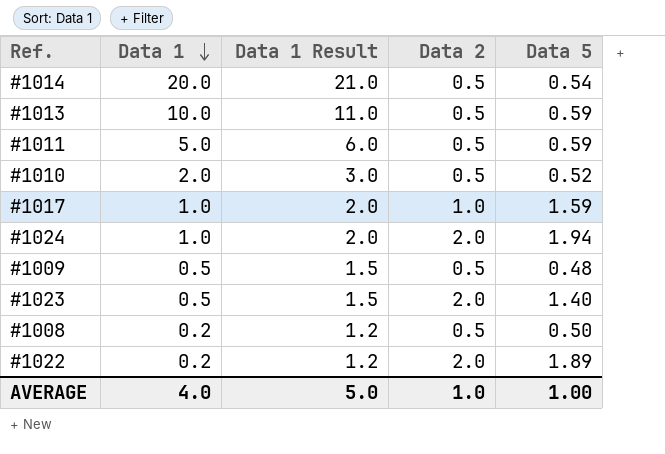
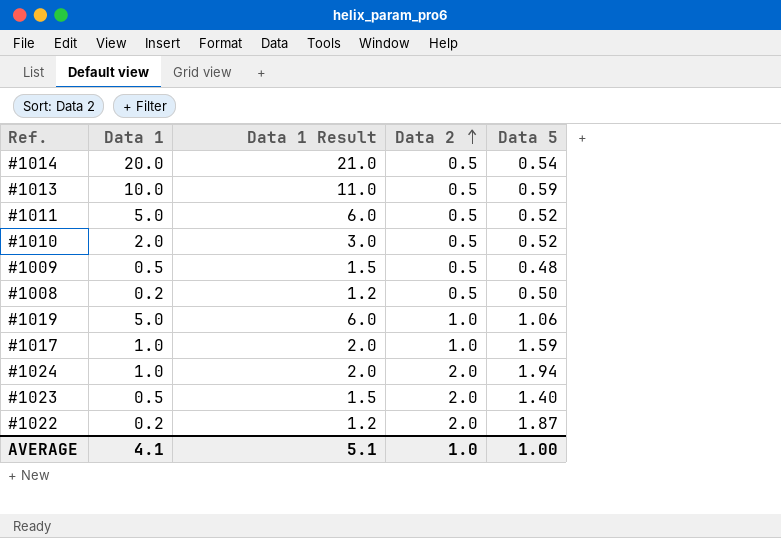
row order: Data 1 descending -> Data 2 ascending
#1011 | Data 5: 0.59 -> 0.52
row #1019: none -> 5.0 | 6.0 | 1.0 | 1.06
#1022 | Data 5: 1.89 -> 1.87
AVERAGE | Data 1: 4.0 -> 4.1
AVERAGE | Data 1 Result: 5.0 -> 5.1

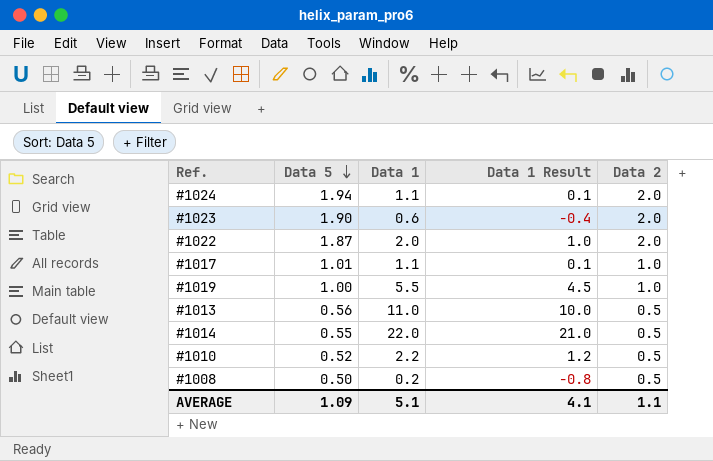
row order: Data 2 ascending -> Data 5 descending
column Data 5 | position: 5 -> 2
column Data 1 Result | formula: [Data 1] + 1 -> [Data 1] - 1
row #1011: 5.0 | 6.0 | 0.5 | 0.52 -> none
row #1009: 0.5 | 1.5 | 0.5 | 0.48 -> none
#1024 | Data 1: 1.0 -> 1.1
#1023 | Data 5: 1.40 -> 1.90
#1023 | Data 1: 0.5 -> 0.6
#1022 | Data 1: 0.2 -> 2.0
#1017 | Data 5: 1.59 -> 1.01
#1017 | Data 1: 1.0 -> 1.1
#1019 | Data 5: 1.06 -> 1.00
#1019 | Data 1: 5.0 -> 5.5
#1013 | Data 5: 0.59 -> 0.56
#1013 | Data 1: 10.0 -> 11.0
#1014 | Data 5: 0.54 -> 0.55
#1014 | Data 1: 20.0 -> 22.0
#1010 | Data 1: 2.0 -> 2.2
AVERAGE | Data 5: 1.00 -> 1.09
AVERAGE | Data 1: 4.1 -> 5.1
AVERAGE | Data 1 Result: 5.1 -> 4.1
AVERAGE | Data 2: 1.0 -> 1.1

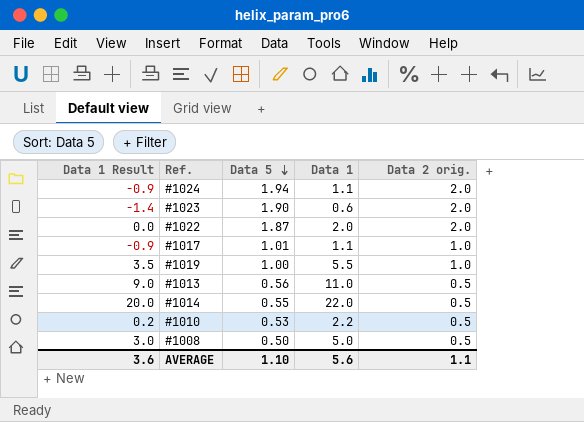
column Data 1 Result | formula: [Data 1] - 1 -> [Data 1] - 2
column Data 1 Result | position: 4 -> 1
column name: Data 2 -> Data 2 orig.
#1010 | Data 5: 0.52 -> 0.53
#1008 | Data 1: 0.2 -> 5.0
AVERAGE | Data 1 Result: 4.1 -> 3.6
AVERAGE | Data 5: 1.09 -> 1.10
AVERAGE | Data 1: 5.1 -> 5.6

